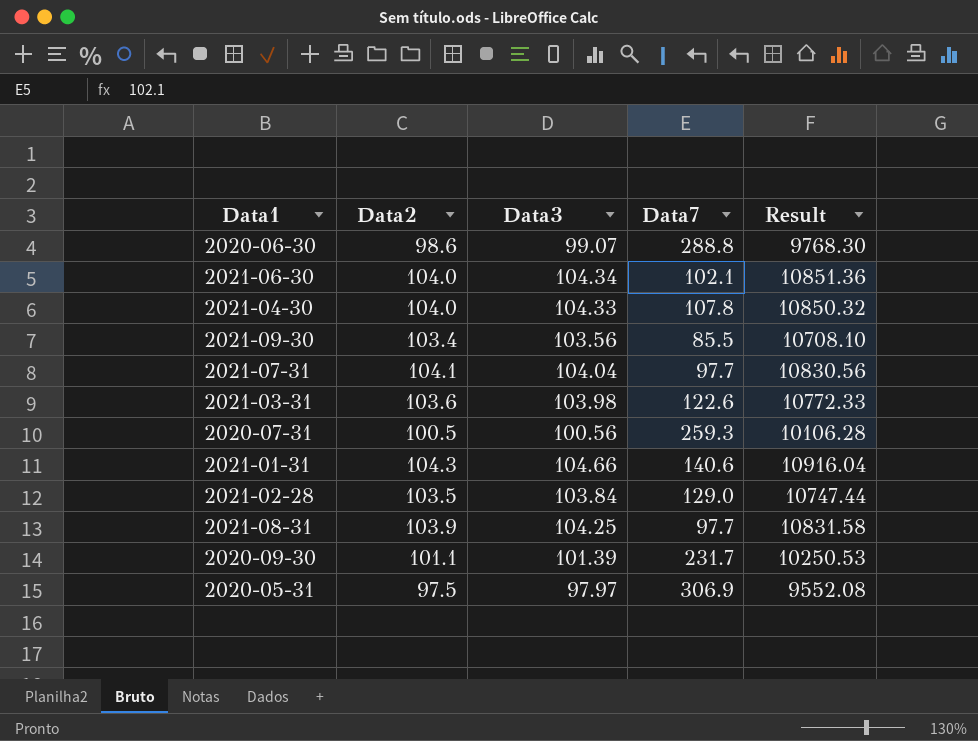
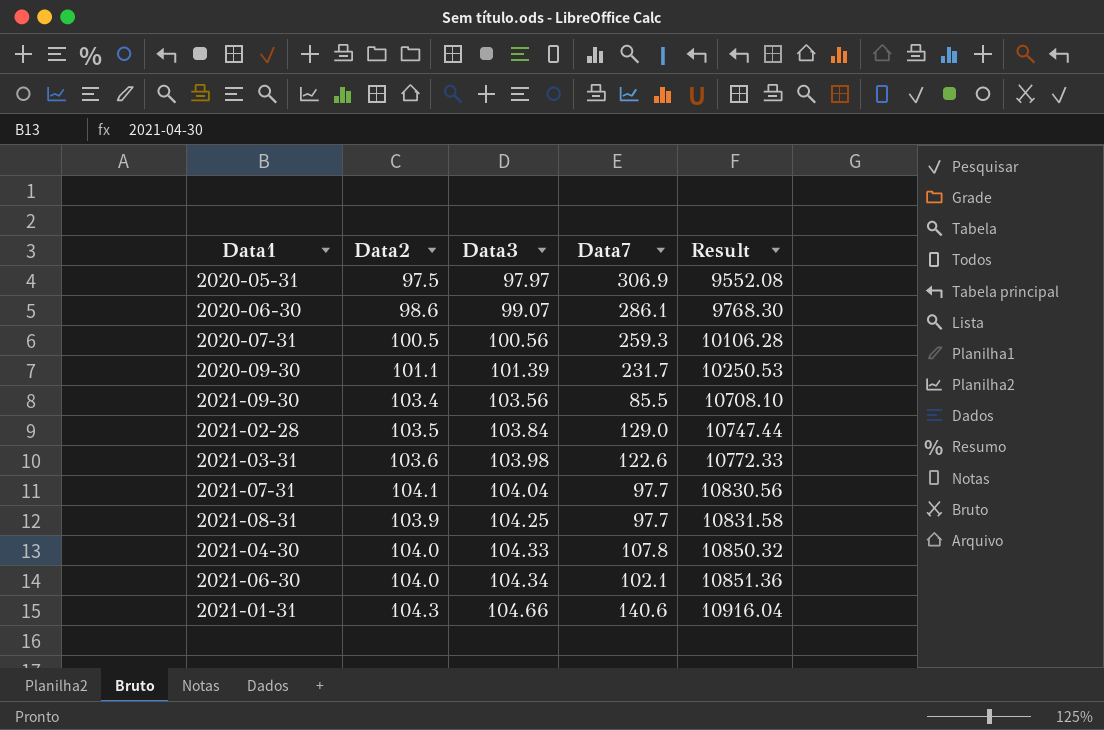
row order: none -> Data3 ascending
2020-06-30 | Data7: 288.8 -> 286.1

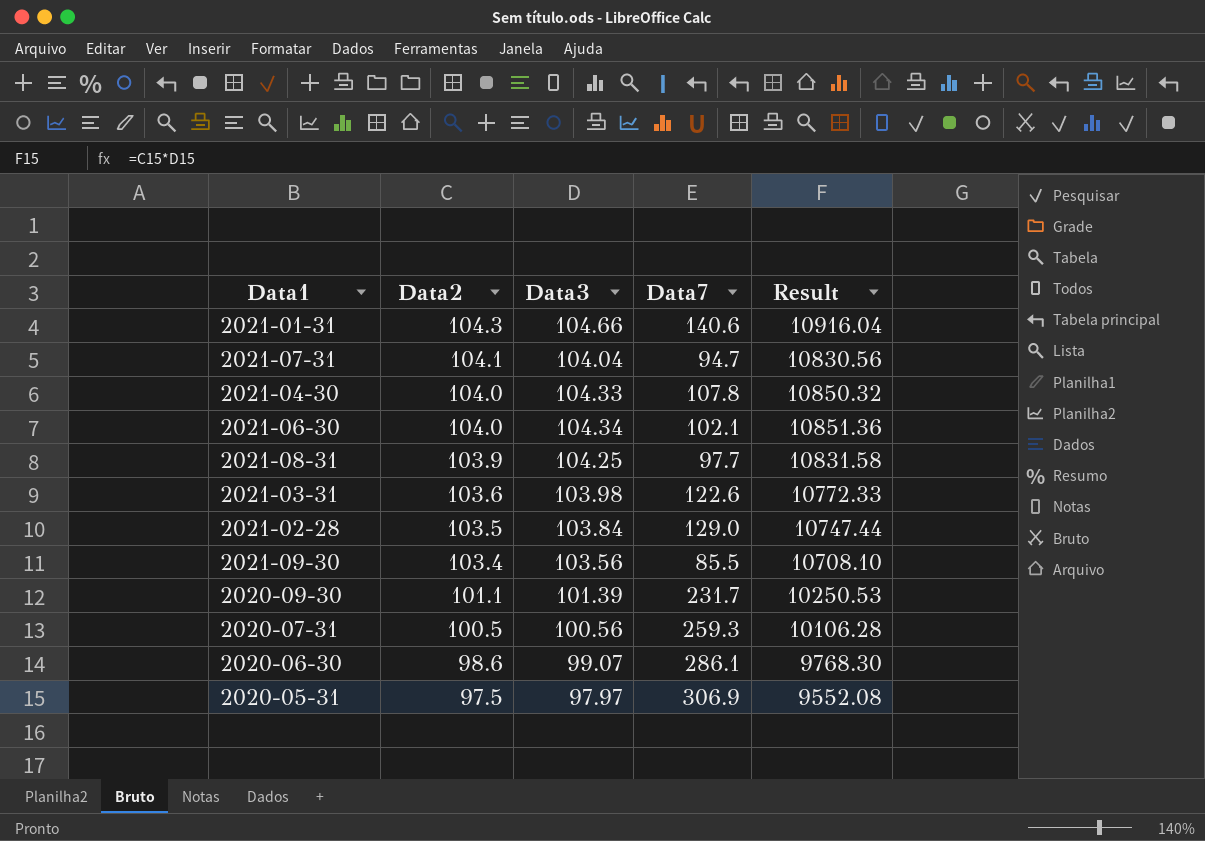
row order: Data3 ascending -> Data2 descending
2021-07-31 | Data7: 97.7 -> 94.7

